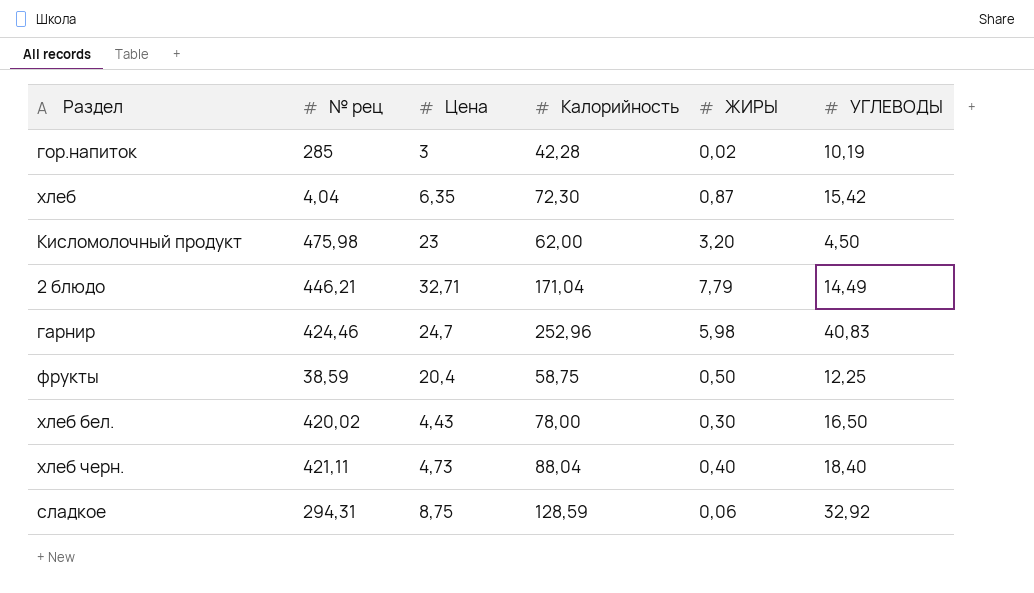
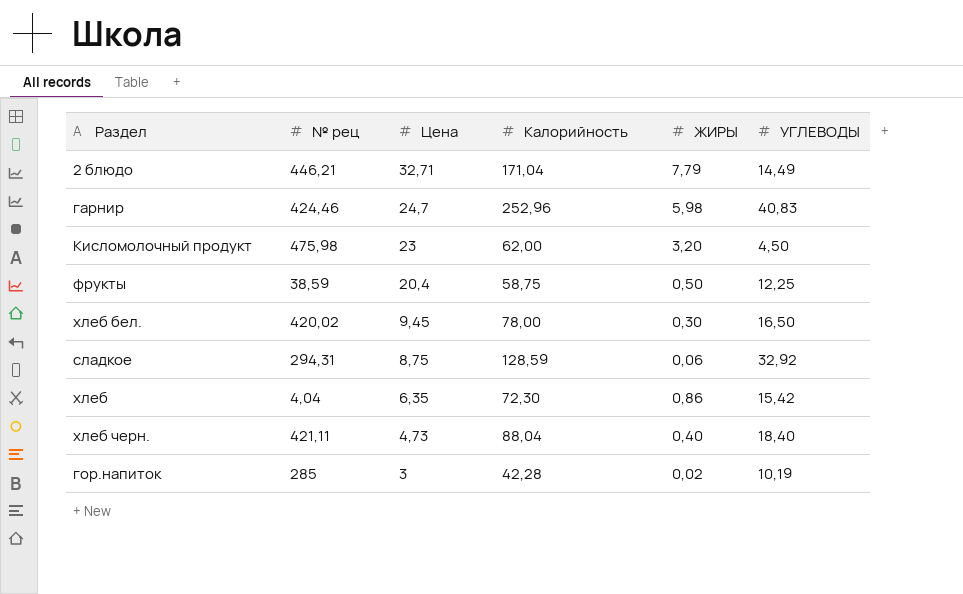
row order: none -> Цена descending
хлеб бел. | Цена: 4,43 -> 9,45
хлеб | ЖИРЫ: 0,87 -> 0,86

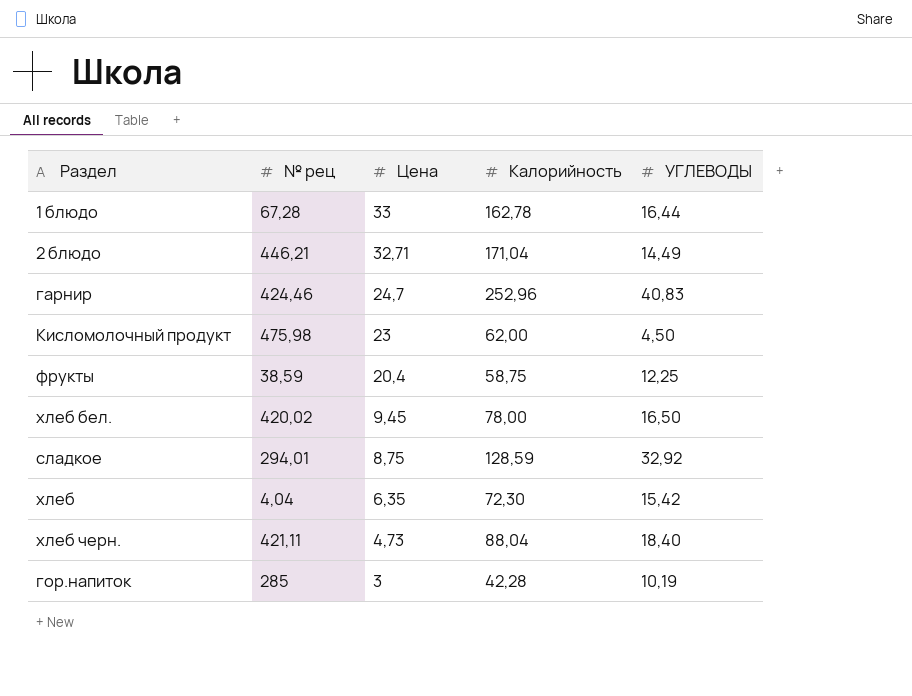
column ЖИРЫ | position: 5 -> none
row 1 блюдо: none -> 67,28 | 33 | 162,78 | 16,44
сладкое | № рец: 294,31 -> 294,01

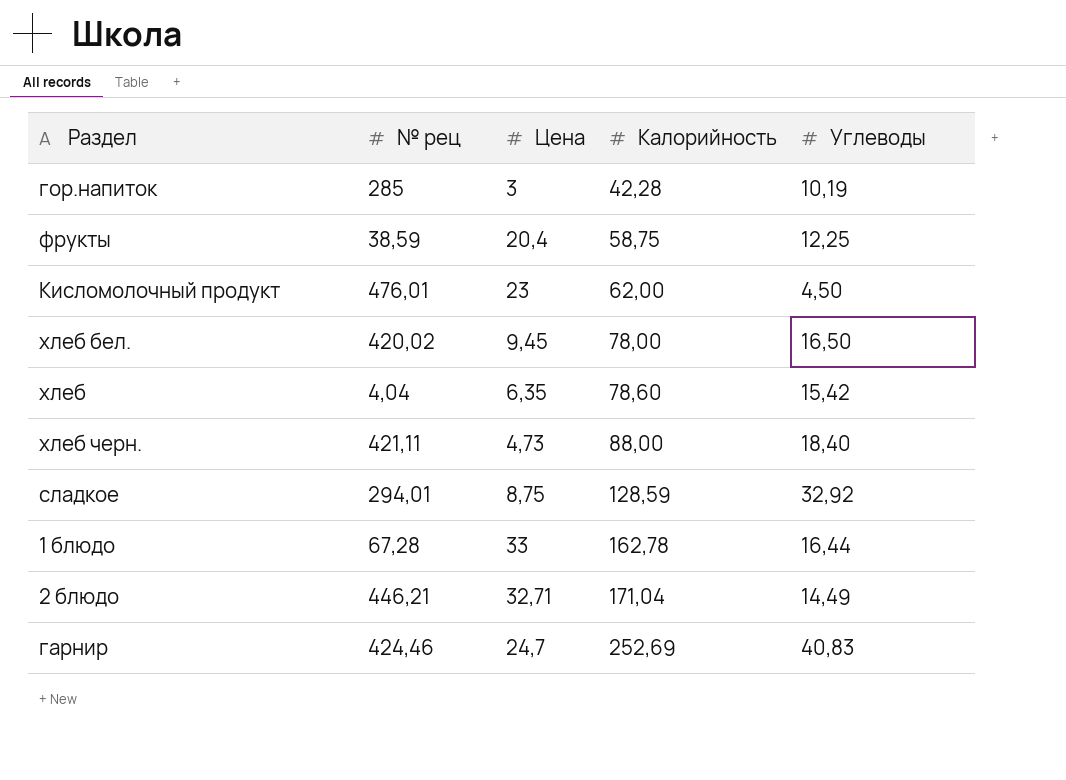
row order: Цена descending -> Калорийность ascending
column name: УГЛЕВОДЫ -> Углеводы
Кисломолочный продукт | № рец: 475,98 -> 476,01
хлеб | Калорийность: 72,30 -> 78,60
хлеб черн. | Калорийность: 88,04 -> 88,00
гарнир | Калорийность: 252,96 -> 252,69

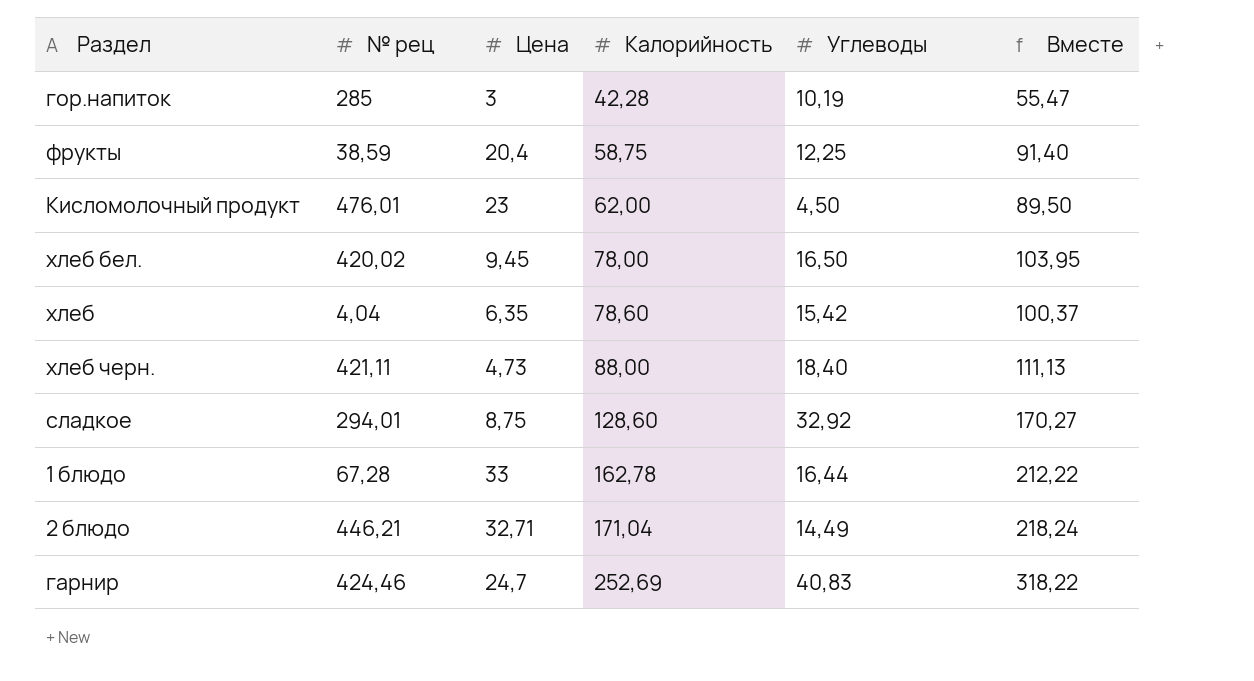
column Вместе | formula: none -> [Цена] + [Калорийность] + [Углеводы]
сладкое | Калорийность: 128,59 -> 128,60

